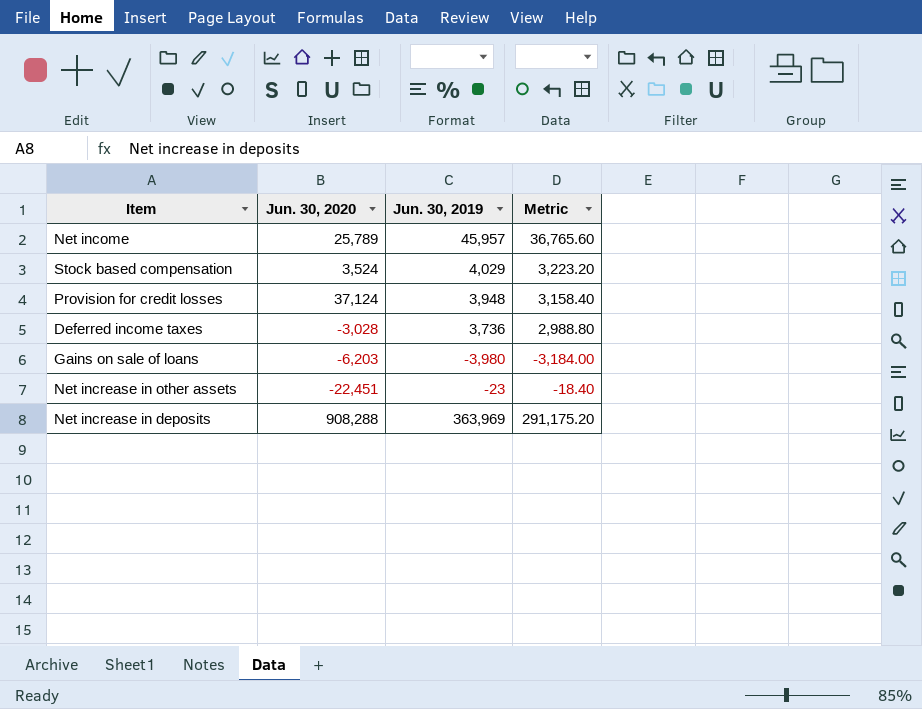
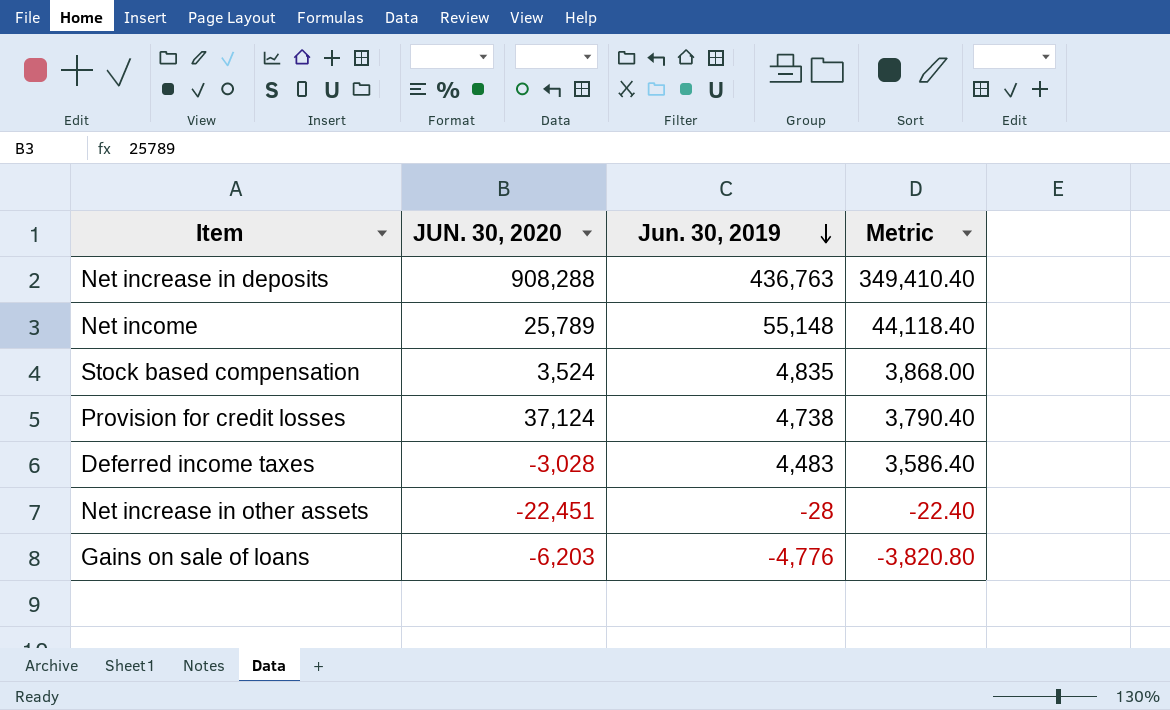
row order: none -> Jun. 30, 2019 descending
column name: Jun. 30, 2020 -> JUN. 30, 2020
Net increase in deposits | Jun. 30, 2019: 363,969 -> 436,763
Net increase in deposits | Metric: 291,175.20 -> 349,410.40
Net income | Jun. 30, 2019: 45,957 -> 55,148
Net income | Metric: 36,765.60 -> 44,118.40
Stock based compensation | Jun. 30, 2019: 4,029 -> 4,835
Stock based compensation | Metric: 3,223.20 -> 3,868.00
Provision for credit losses | Jun. 30, 2019: 3,948 -> 4,738
Provision for credit losses | Metric: 3,158.40 -> 3,790.40
Deferred income taxes | Jun. 30, 2019: 3,736 -> 4,483
Deferred income taxes | Metric: 2,988.80 -> 3,586.40
Net increase in other assets | Jun. 30, 2019: -23 -> -28
Net increase in other assets | Metric: -18.40 -> -22.40
Gains on sale of loans | Jun. 30, 2019: -3,980 -> -4,776
Gains on sale of loans | Metric: -3,184.00 -> -3,820.80

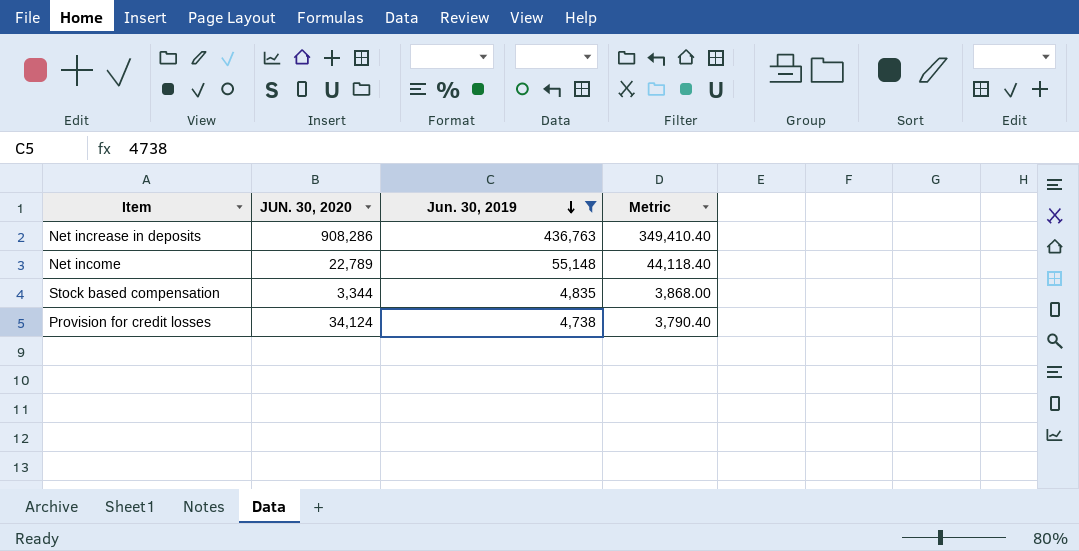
filter: none -> Jun. 30, 2019 >= 4,738
Net increase in deposits | JUN. 30, 2020: 908,288 -> 908,286
Net income | JUN. 30, 2020: 25,789 -> 22,789
Stock based compensation | JUN. 30, 2020: 3,524 -> 3,344
Provision for credit losses | JUN. 30, 2020: 37,124 -> 34,124

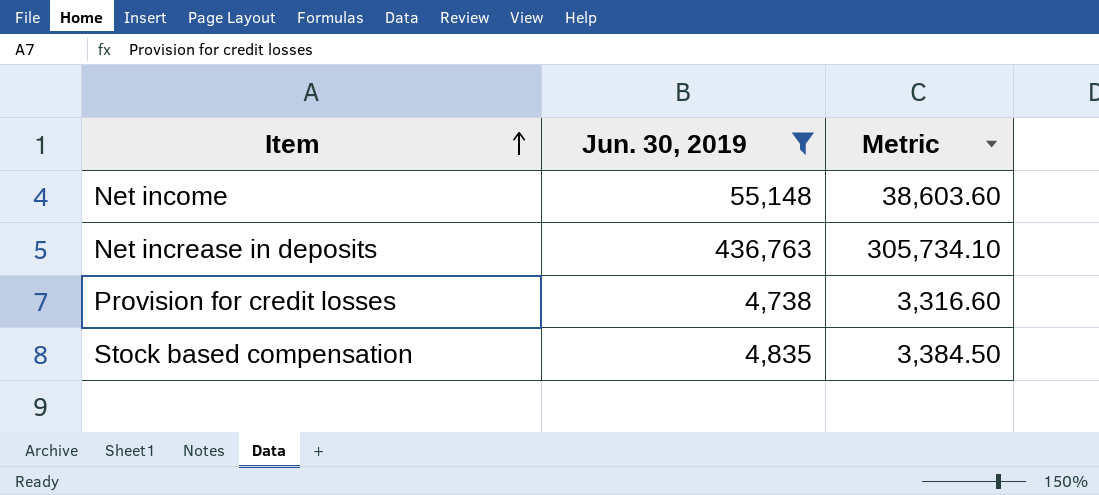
row order: Jun. 30, 2019 descending -> Item ascending
column JUN. 30, 2020 | position: 2 -> none
column Metric | formula: [Jun. 30, 2019] * 0.8 -> [Jun. 30, 2019] * 0.7

